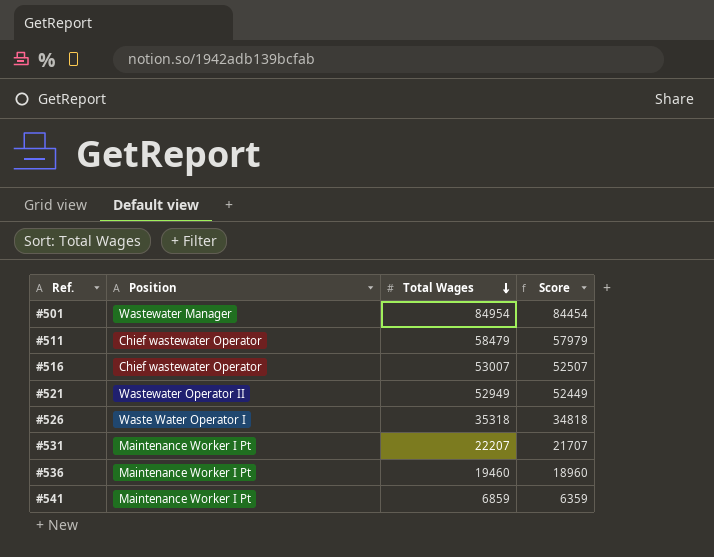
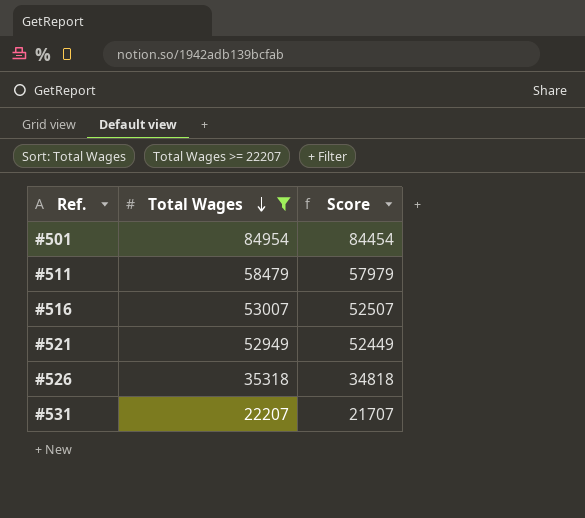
filter: none -> Total Wages >= 22207
column Position | position: 2 -> none

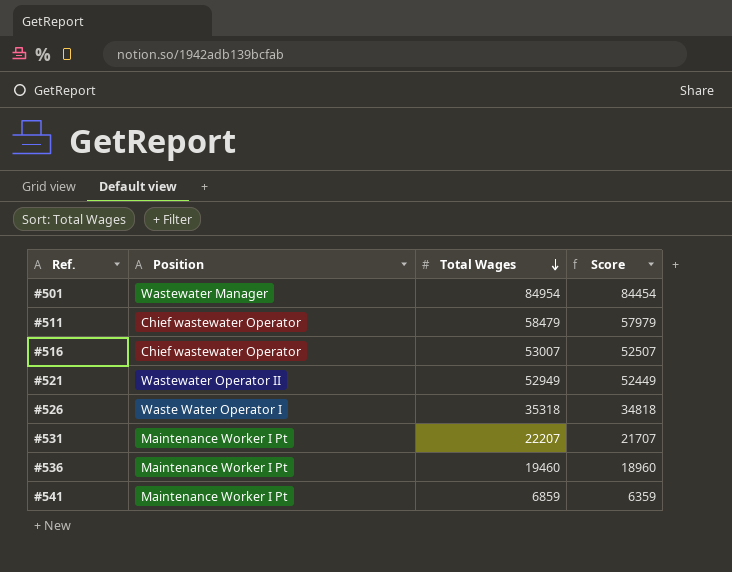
filter: Total Wages >= 22207 -> none
column Position | position: none -> 2

